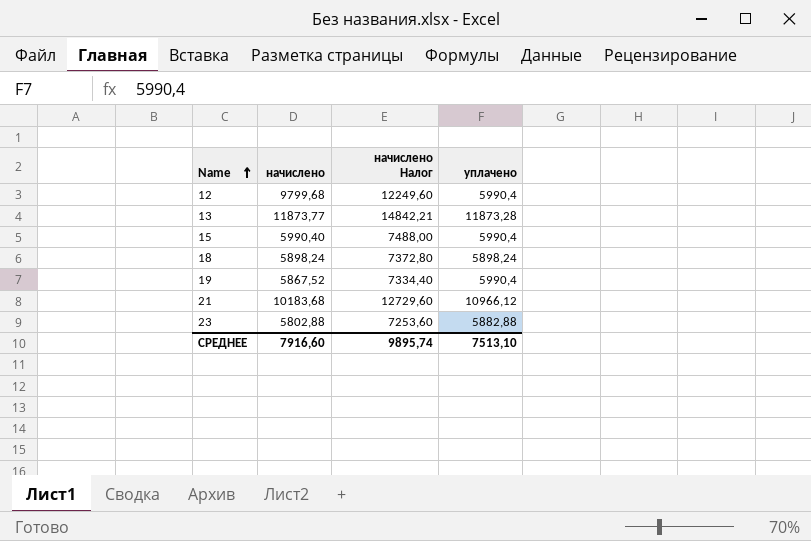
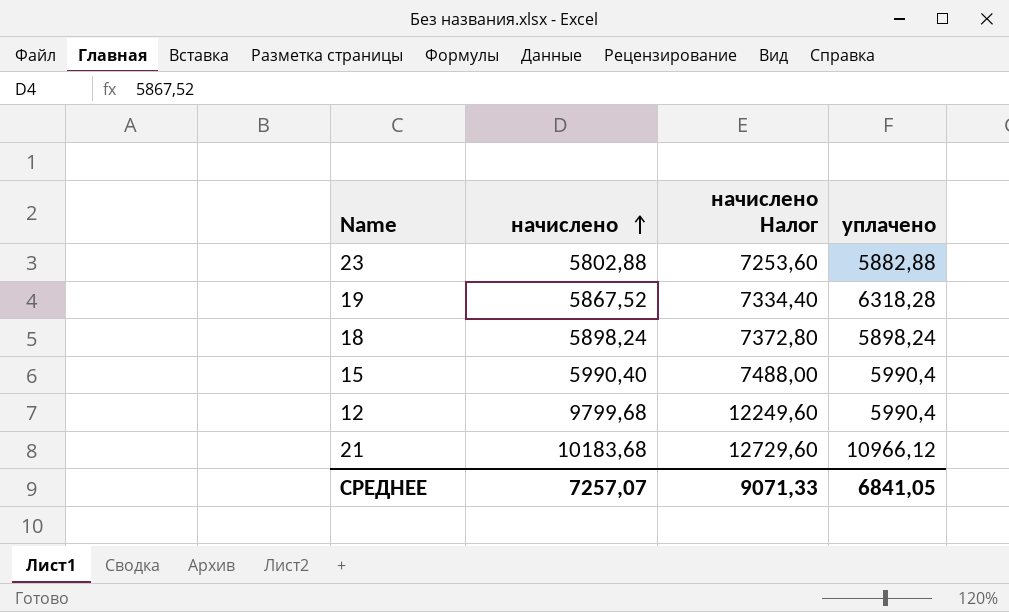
row order: Name ascending -> начислено ascending
row 13: 11873,77 | 14842,21 | 11873,28 -> none
19 | уплачено: 5990,4 -> 6318,28
СРЕДНЕЕ | начислено: 7916,60 -> 7257,07
СРЕДНЕЕ | начислено Налог: 9895,74 -> 9071,33
СРЕДНЕЕ | уплачено: 7513,10 -> 6841,05

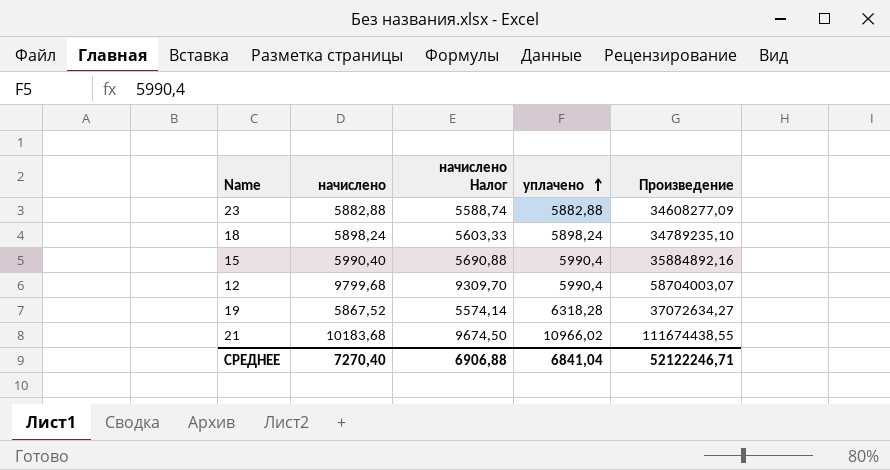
row order: начислено ascending -> уплачено ascending
column начислено Налог | formula: [начислено] * 1,25 -> [начислено] * 0,95
column Произведение | formula: none -> [начислено] * [уплачено]
23 | начислено: 5802,88 -> 5882,88
21 | уплачено: 10966,12 -> 10966,02
СРЕДНЕЕ | начислено: 7257,07 -> 7270,40
СРЕДНЕЕ | начислено Налог: 9071,33 -> 6906,88
СРЕДНЕЕ | уплачено: 6841,05 -> 6841,04

